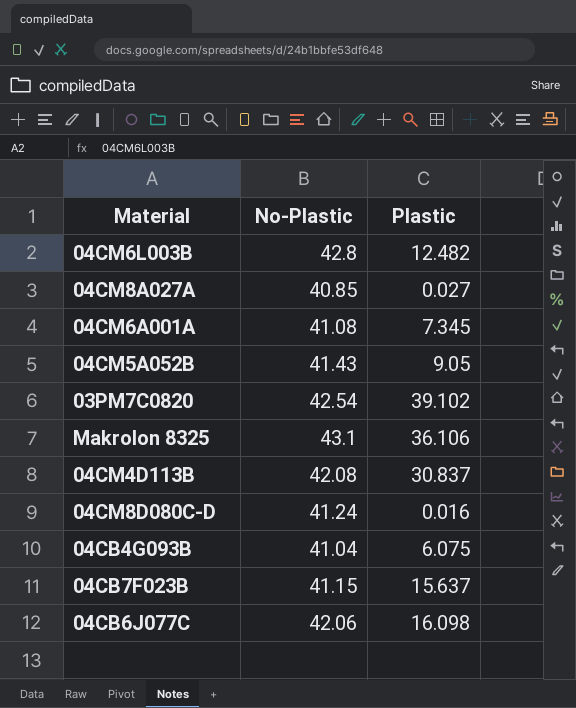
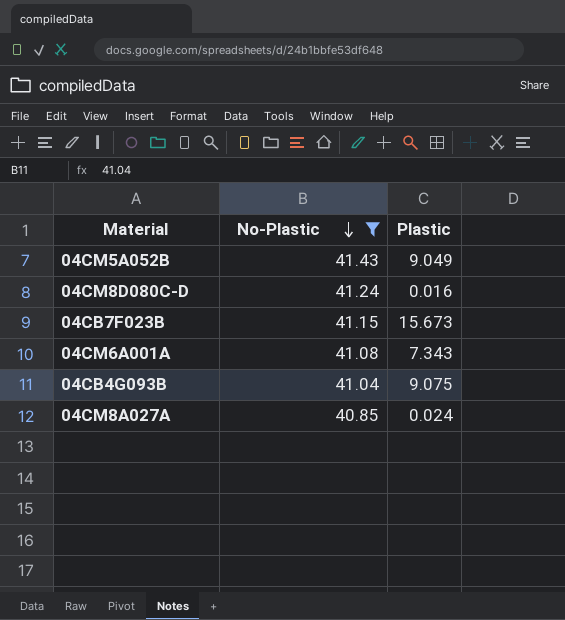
filter: none -> No-Plastic <= 41.43
row order: none -> No-Plastic descending
04CM5A052B | Plastic: 9.05 -> 9.049
04CB7F023B | Plastic: 15.637 -> 15.673
04CM6A001A | Plastic: 7.345 -> 7.343
04CB4G093B | Plastic: 6.075 -> 9.075
04CM8A027A | Plastic: 0.027 -> 0.024

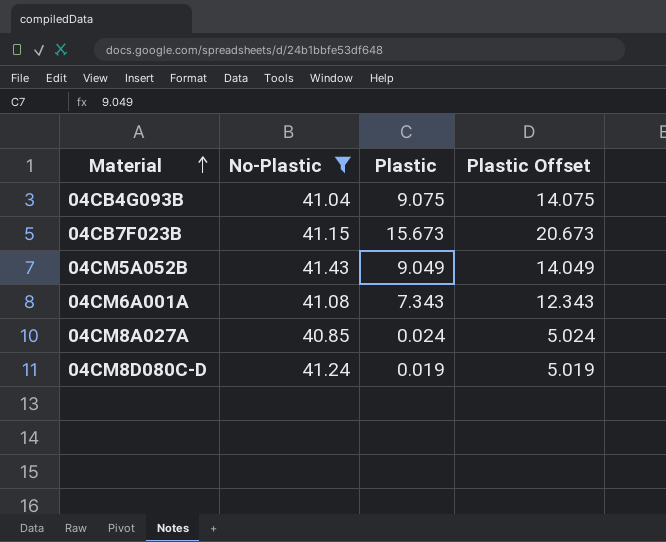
row order: No-Plastic descending -> Material ascending
column Plastic Offset | formula: none -> [Plastic] + 5
04CM8D080C-D | Plastic: 0.016 -> 0.019

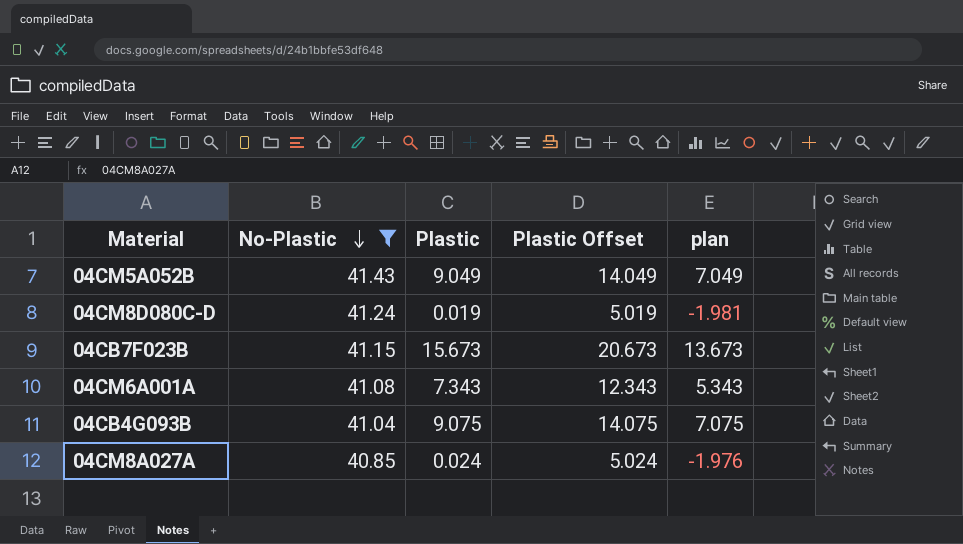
row order: Material ascending -> No-Plastic descending
column plan | formula: none -> [Plastic] - 2

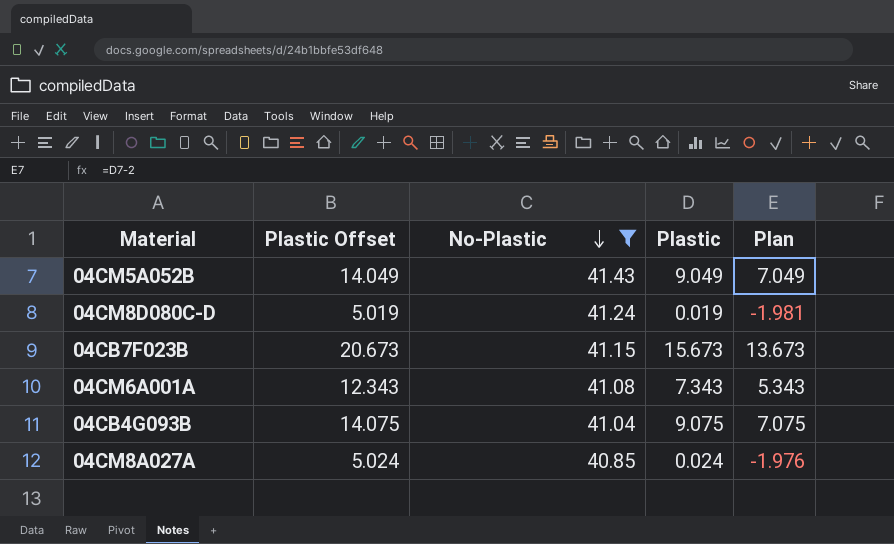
column Plastic Offset | position: 4 -> 2
column name: plan -> Plan

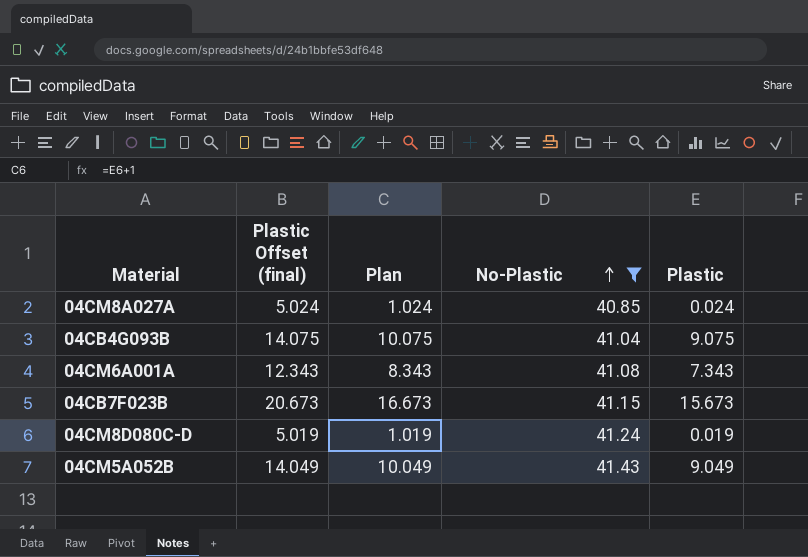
row order: No-Plastic descending -> No-Plastic ascending
column name: Plastic Offset -> Plastic Offset (final)
column Plan | formula: [Plastic] - 2 -> [Plastic] + 1
column Plan | position: 5 -> 3

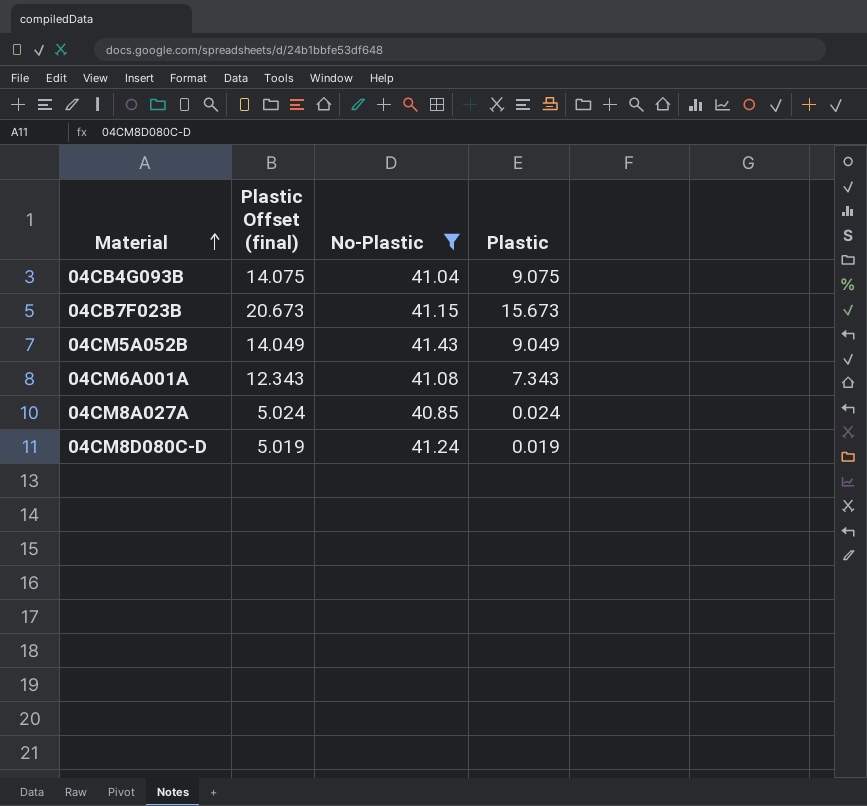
row order: No-Plastic ascending -> Material ascending
column Plan | formula: [Plastic] + 1 -> none

